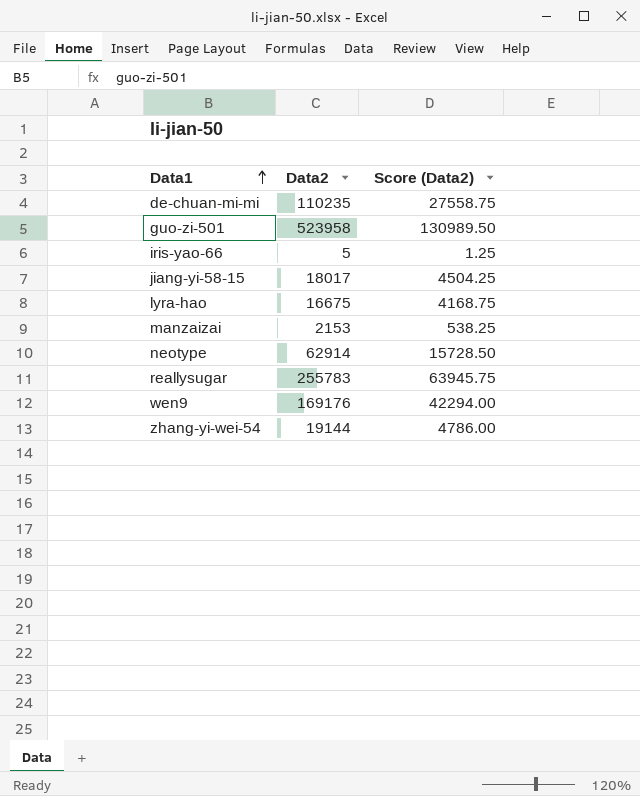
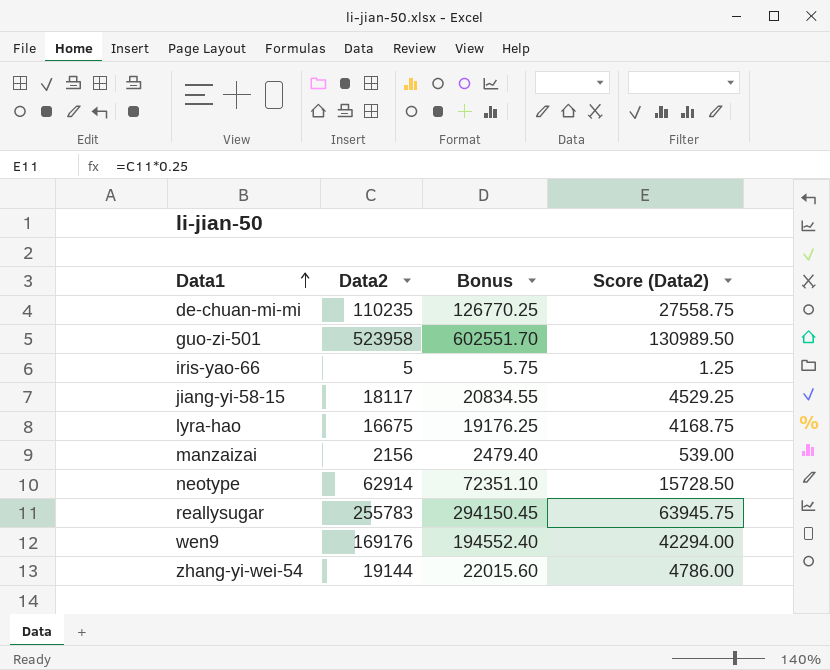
column Bonus | formula: none -> [Data2] * 1.15
jiang-yi-58-15 | Data2: 18017 -> 18117
jiang-yi-58-15 | Score (Data2): 4504.25 -> 4529.25
manzaizai | Data2: 2153 -> 2156
manzaizai | Score (Data2): 538.25 -> 539.00

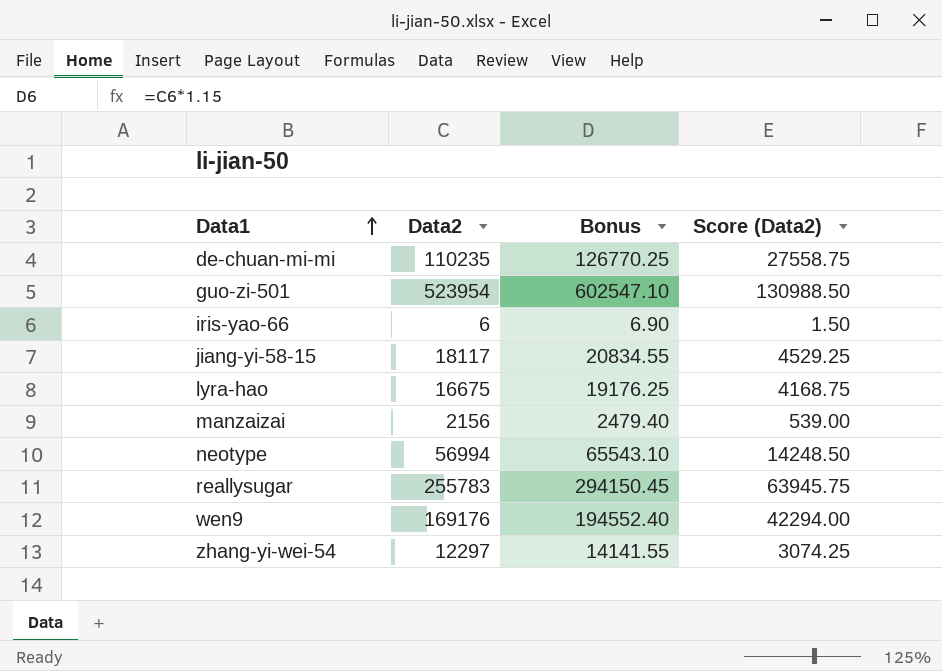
guo-zi-501 | Data2: 523958 -> 523954
guo-zi-501 | Bonus: 602551.70 -> 602547.10
guo-zi-501 | Score (Data2): 130989.50 -> 130988.50
iris-yao-66 | Data2: 5 -> 6
iris-yao-66 | Bonus: 5.75 -> 6.90
iris-yao-66 | Score (Data2): 1.25 -> 1.50
neotype | Data2: 62914 -> 56994
neotype | Bonus: 72351.10 -> 65543.10
neotype | Score (Data2): 15728.50 -> 14248.50
zhang-yi-wei-54 | Data2: 19144 -> 12297
zhang-yi-wei-54 | Bonus: 22015.60 -> 14141.55
zhang-yi-wei-54 | Score (Data2): 4786.00 -> 3074.25

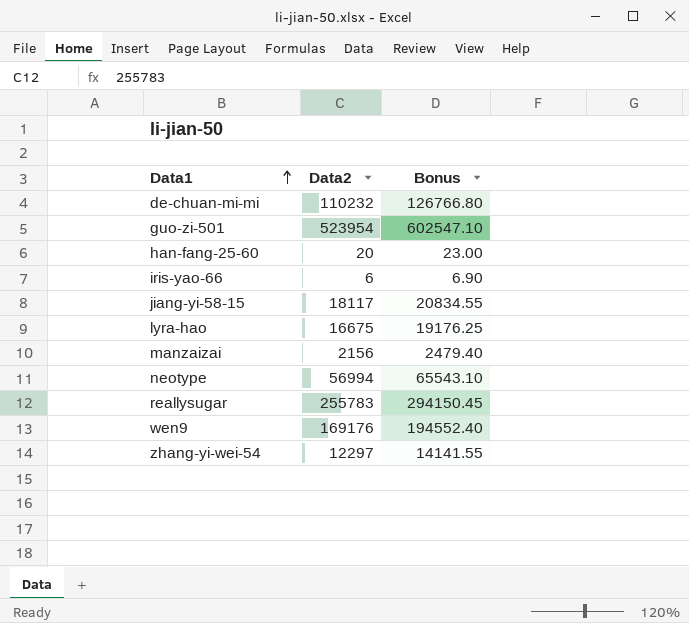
column Score (Data2) | formula: [Data2] * 0.25 -> none
de-chuan-mi-mi | Data2: 110235 -> 110232
de-chuan-mi-mi | Bonus: 126770.25 -> 126766.80
row han-fang-25-60: none -> 20 | 23.00

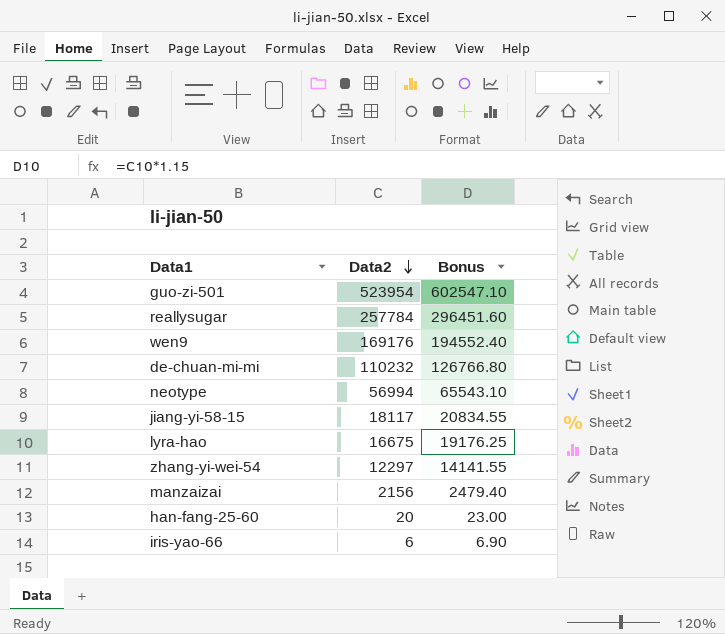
row order: Data1 ascending -> Data2 descending
reallysugar | Data2: 255783 -> 257784
reallysugar | Bonus: 294150.45 -> 296451.60

